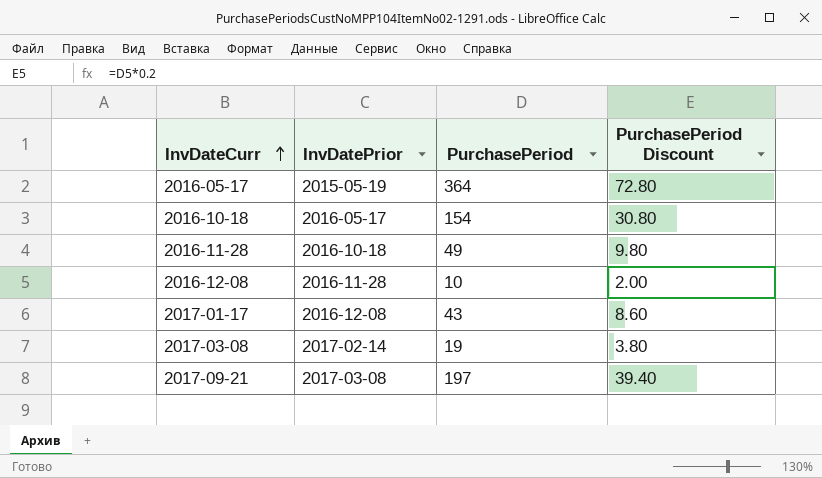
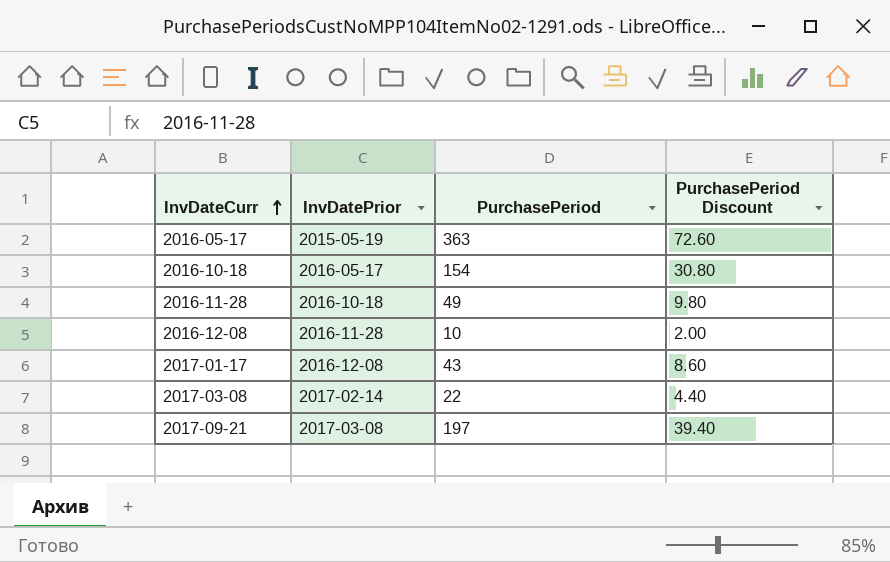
2016-05-17 | PurchasePeriod: 364 -> 363
2016-05-17 | PurchasePeriod Discount: 72.80 -> 72.60
2017-03-08 | PurchasePeriod: 19 -> 22
2017-03-08 | PurchasePeriod Discount: 3.80 -> 4.40

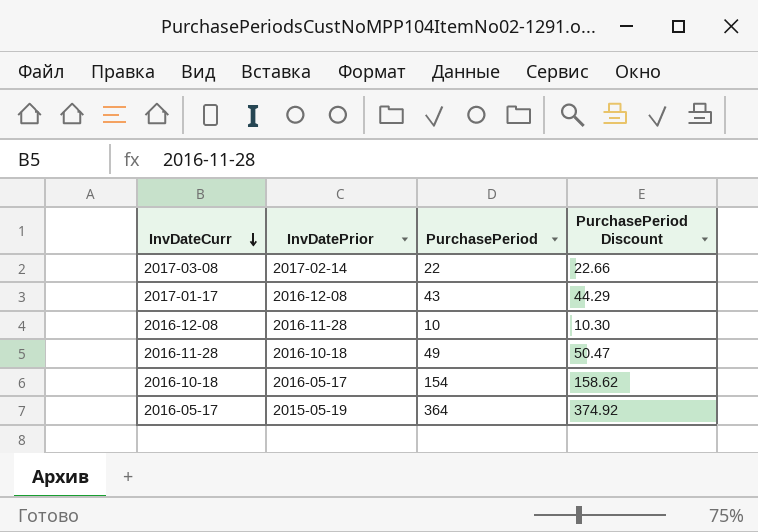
row order: InvDateCurr ascending -> InvDateCurr descending
column PurchasePeriod Discount | formula: [PurchasePeriod] * 0.2 -> [PurchasePeriod] * 1.03
row 2017-09-21: 2017-03-08 | 197 | 39.40 -> none
2016-05-17 | PurchasePeriod: 363 -> 364

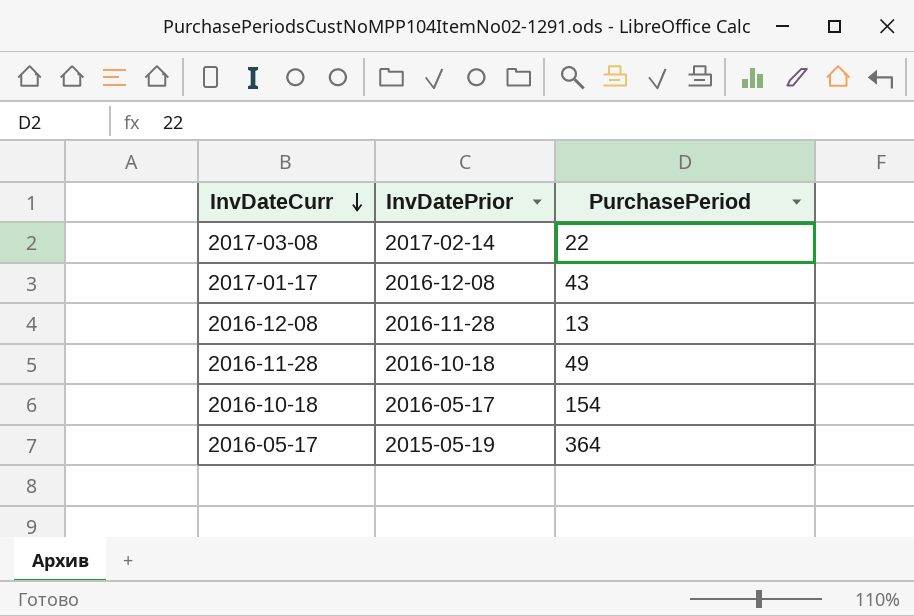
column PurchasePeriod Discount | formula: [PurchasePeriod] * 1.03 -> none
2016-12-08 | PurchasePeriod: 10 -> 13

